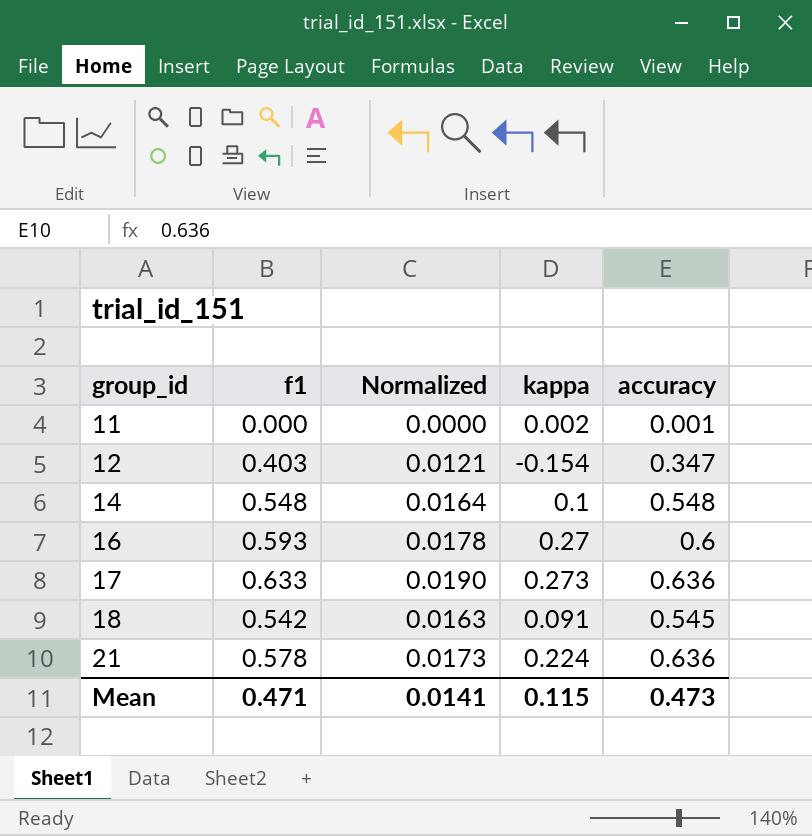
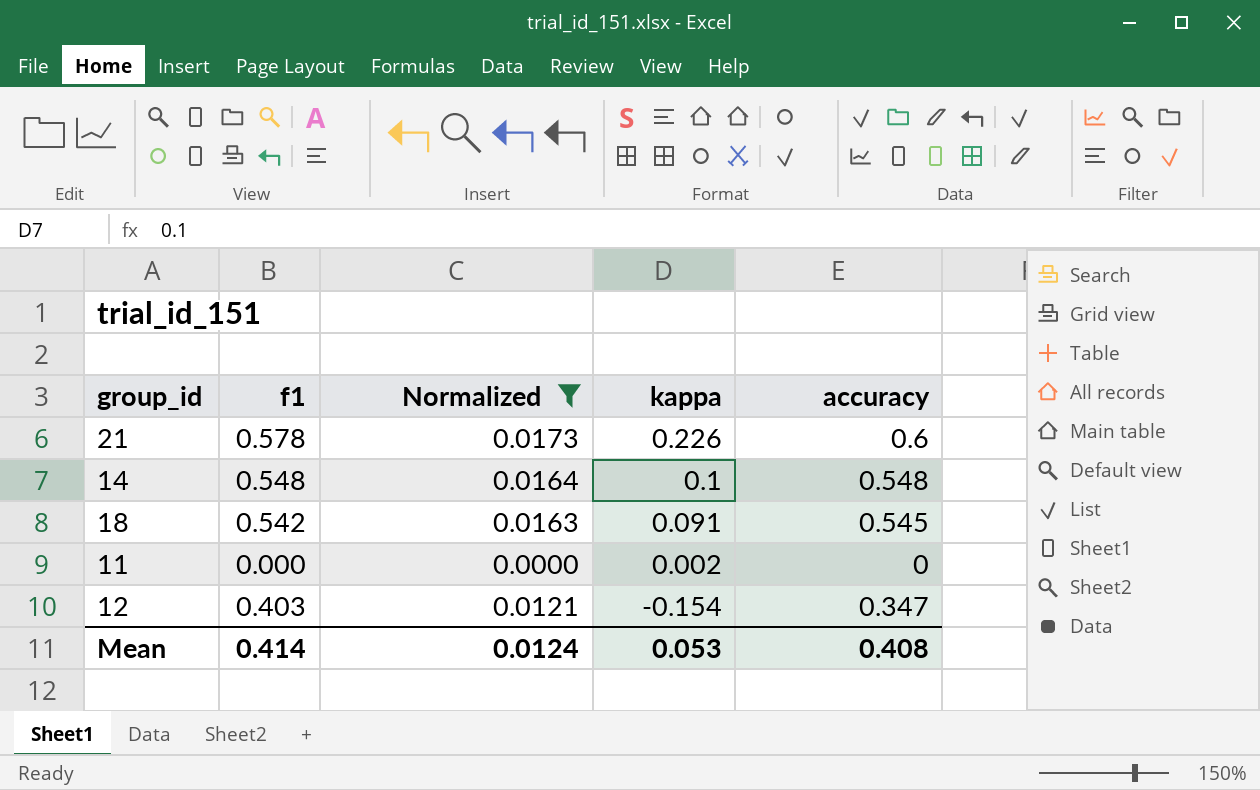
filter: none -> Normalized <= 0.0173
row order: group_id ascending -> kappa descending
21 | kappa: 0.224 -> 0.226
21 | accuracy: 0.636 -> 0.6
11 | accuracy: 0.001 -> 0
Mean | f1: 0.471 -> 0.414
Mean | Normalized: 0.0141 -> 0.0124
Mean | kappa: 0.115 -> 0.053
Mean | accuracy: 0.473 -> 0.408

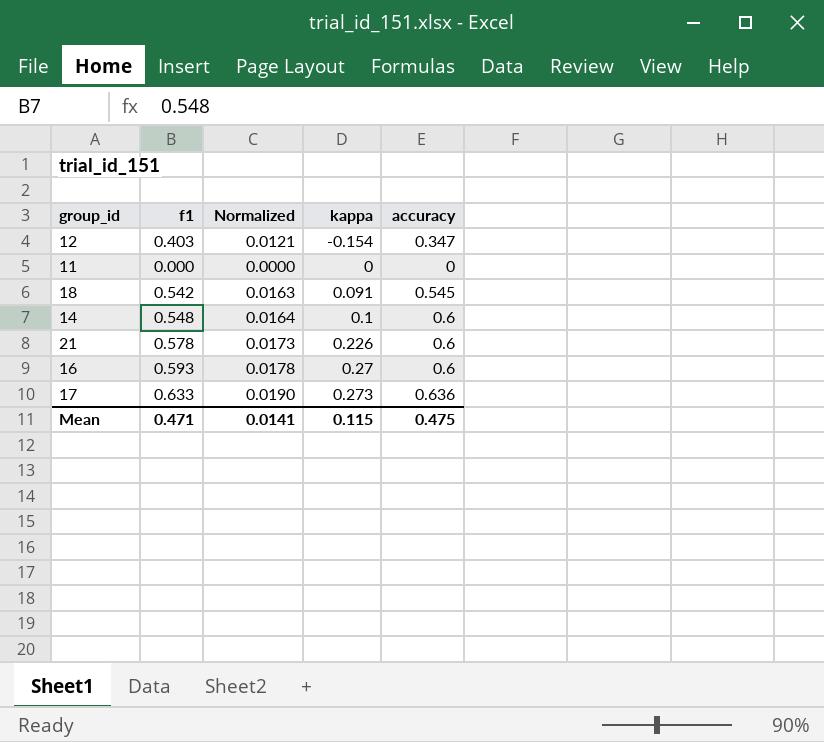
filter: Normalized <= 0.0173 -> none
row order: kappa descending -> kappa ascending
11 | kappa: 0.002 -> 0
14 | accuracy: 0.548 -> 0.6
Mean | f1: 0.414 -> 0.471
Mean | Normalized: 0.0124 -> 0.0141
Mean | kappa: 0.053 -> 0.115
Mean | accuracy: 0.408 -> 0.475

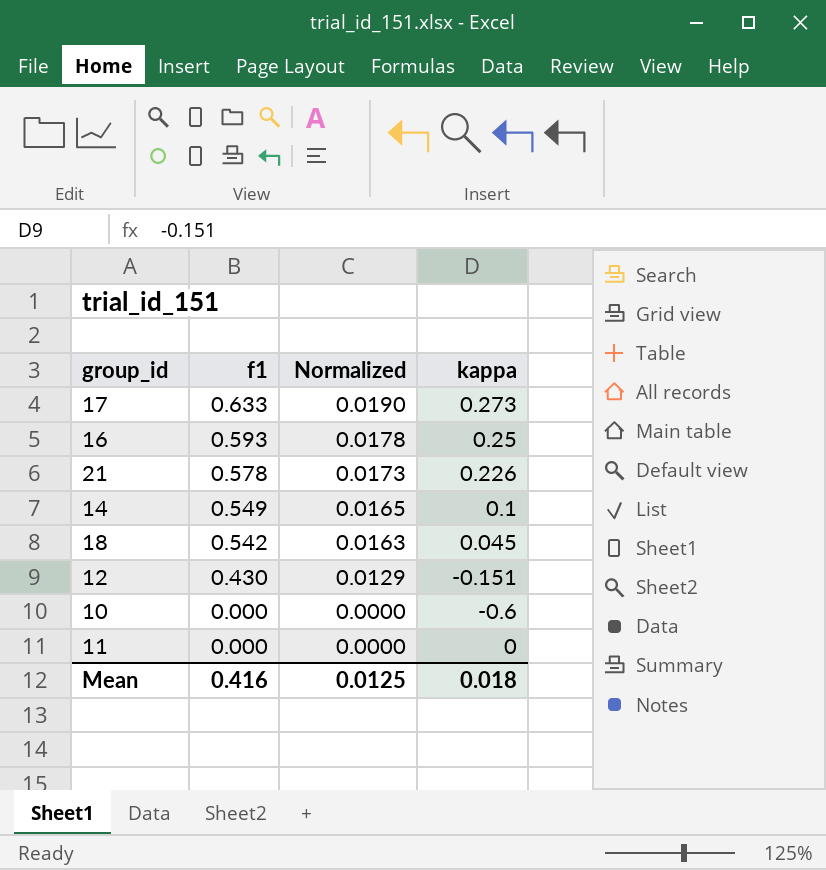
row order: kappa ascending -> f1 descending
column accuracy | position: 5 -> none
16 | kappa: 0.27 -> 0.25
14 | f1: 0.548 -> 0.549
14 | Normalized: 0.0164 -> 0.0165
18 | kappa: 0.091 -> 0.045
12 | f1: 0.403 -> 0.430
12 | Normalized: 0.0121 -> 0.0129
12 | kappa: -0.154 -> -0.151
row 10: none -> 0.000 | 0.0000 | -0.6
Mean | f1: 0.471 -> 0.416
Mean | Normalized: 0.0141 -> 0.0125
Mean | kappa: 0.115 -> 0.018

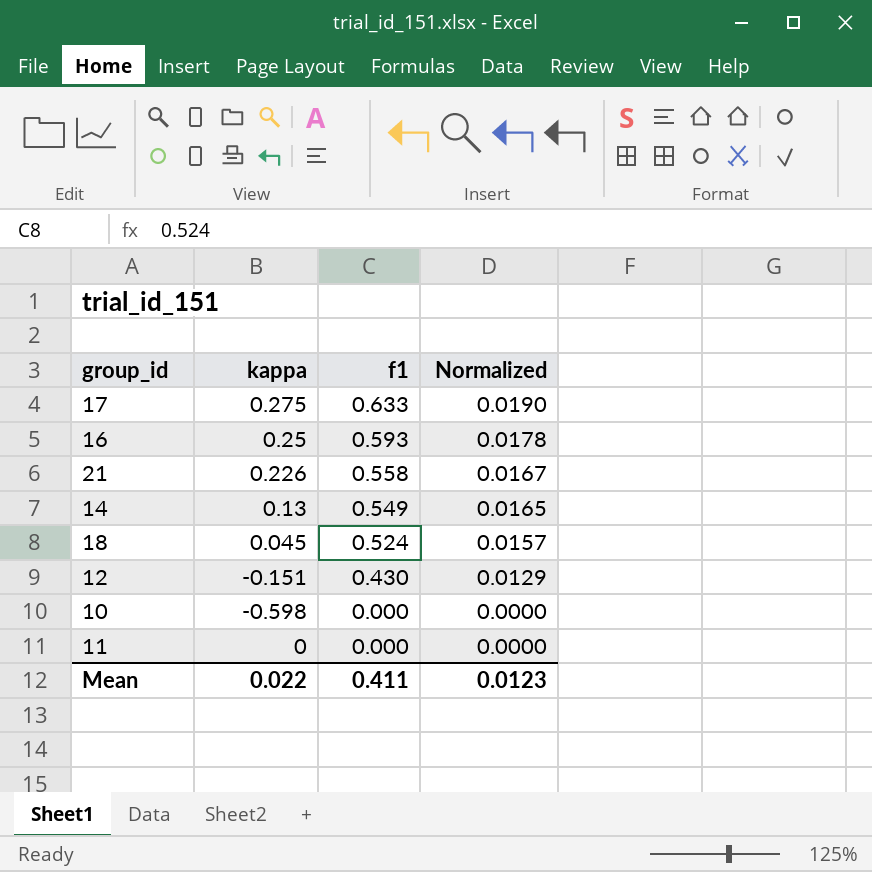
column kappa | position: 4 -> 2
17 | kappa: 0.273 -> 0.275
21 | f1: 0.578 -> 0.558
21 | Normalized: 0.0173 -> 0.0167
14 | kappa: 0.1 -> 0.13
18 | f1: 0.542 -> 0.524
18 | Normalized: 0.0163 -> 0.0157
10 | kappa: -0.6 -> -0.598
Mean | kappa: 0.018 -> 0.022
Mean | f1: 0.416 -> 0.411
Mean | Normalized: 0.0125 -> 0.0123

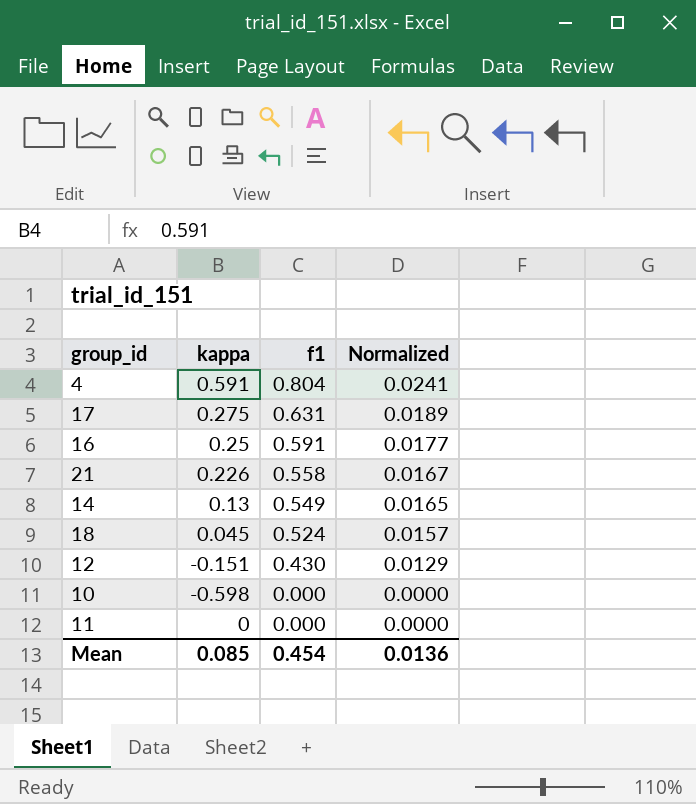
row 4: none -> 0.591 | 0.804 | 0.0241
17 | f1: 0.633 -> 0.631
17 | Normalized: 0.0190 -> 0.0189
16 | f1: 0.593 -> 0.591
16 | Normalized: 0.0178 -> 0.0177
Mean | kappa: 0.022 -> 0.085
Mean | f1: 0.411 -> 0.454
Mean | Normalized: 0.0123 -> 0.0136

